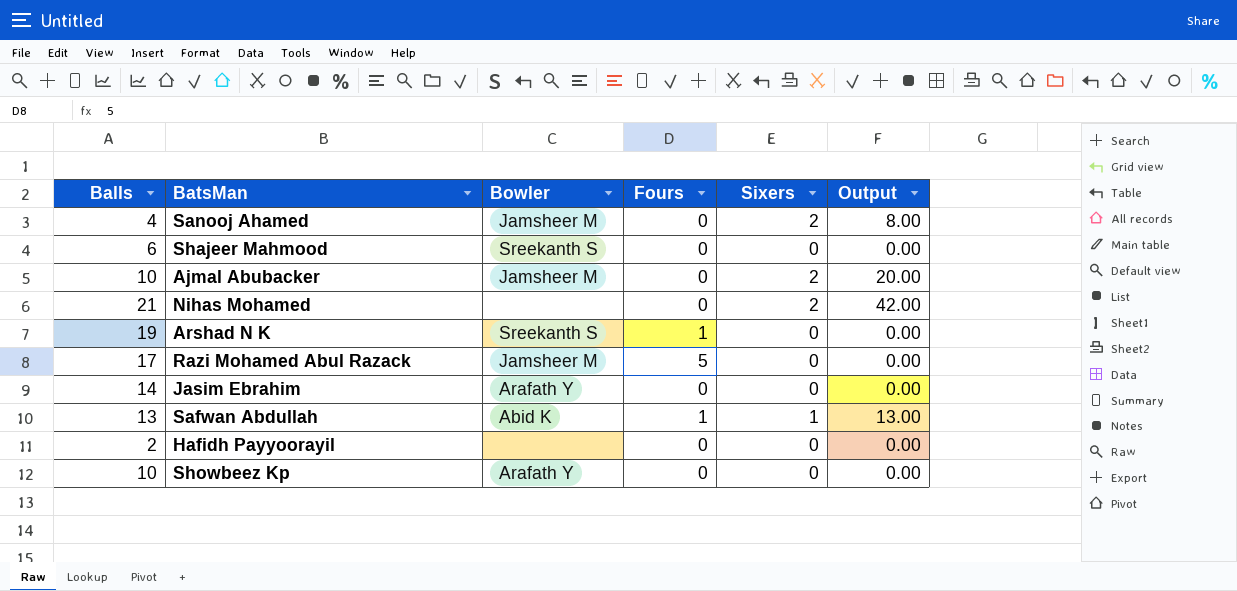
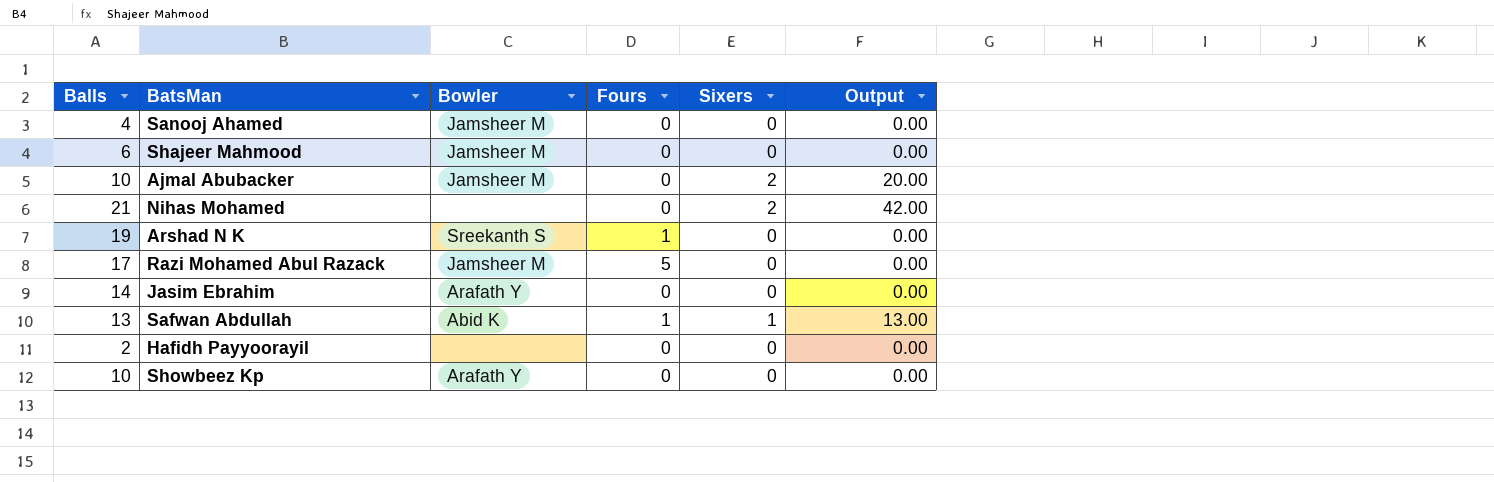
Sanooj Ahamed | Sixers: 2 -> 0
Sanooj Ahamed | Output: 8.00 -> 0.00
Shajeer Mahmood | Bowler: Sreekanth S -> Jamsheer M

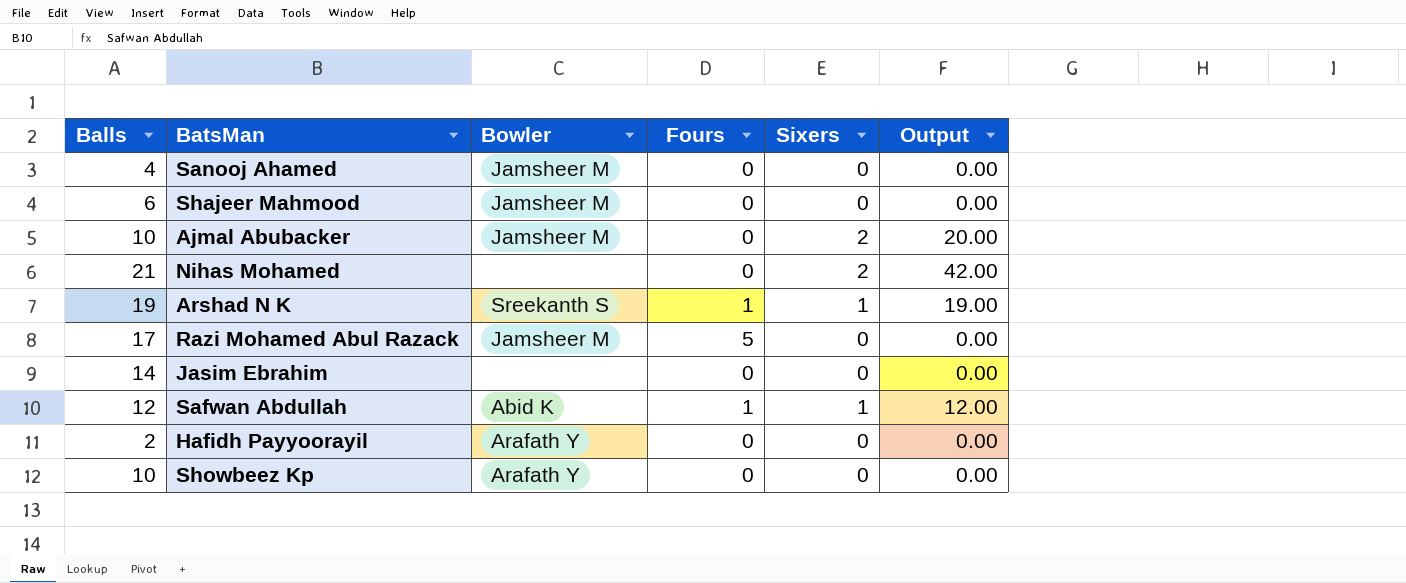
Arshad N K | Sixers: 0 -> 1
Arshad N K | Output: 0.00 -> 19.00
Jasim Ebrahim | Bowler: Arafath Y -> none
Safwan Abdullah | Balls: 13 -> 12
Safwan Abdullah | Output: 13.00 -> 12.00
Hafidh Payyoorayil | Bowler: none -> Arafath Y

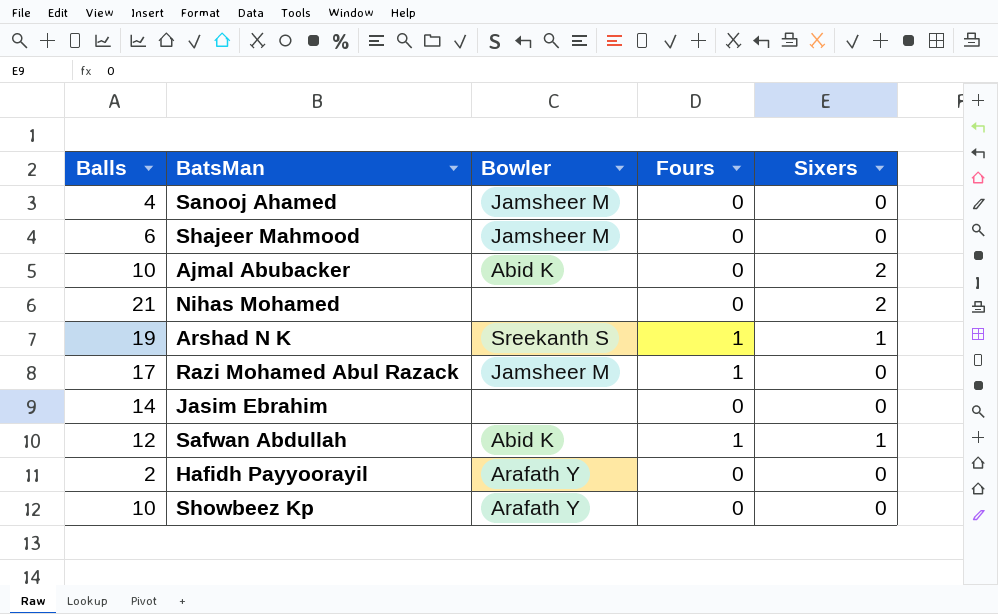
column Output | formula: [Balls] * [Sixers] -> none
Ajmal Abubacker | Bowler: Jamsheer M -> Abid K
Razi Mohamed Abul Razack | Fours: 5 -> 1

